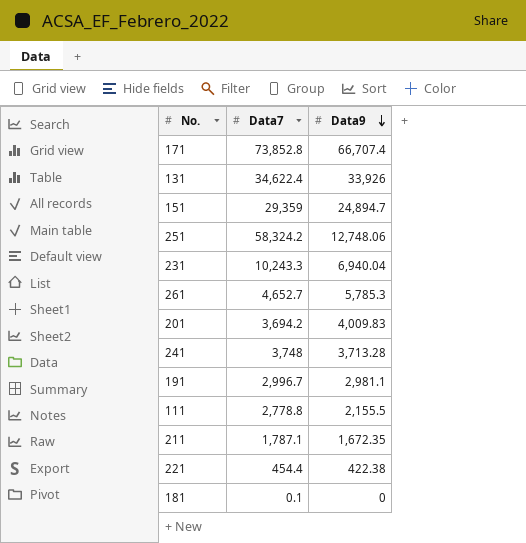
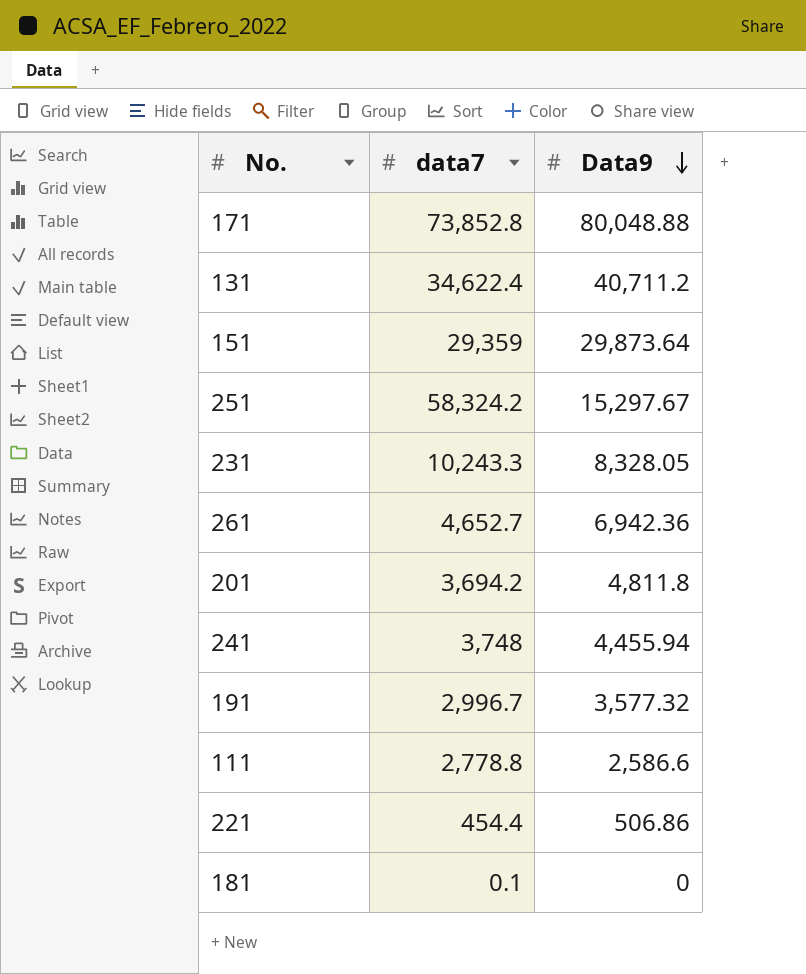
column name: Data7 -> data7
row 211: 1,787.1 | 1,672.35 -> none
171 | Data9: 66,707.4 -> 80,048.88
131 | Data9: 33,926 -> 40,711.2
151 | Data9: 24,894.7 -> 29,873.64
251 | Data9: 12,748.06 -> 15,297.67
231 | Data9: 6,940.04 -> 8,328.05
261 | Data9: 5,785.3 -> 6,942.36
201 | Data9: 4,009.83 -> 4,811.8
241 | Data9: 3,713.28 -> 4,455.94
191 | Data9: 2,981.1 -> 3,577.32
111 | Data9: 2,155.5 -> 2,586.6
221 | Data9: 422.38 -> 506.86

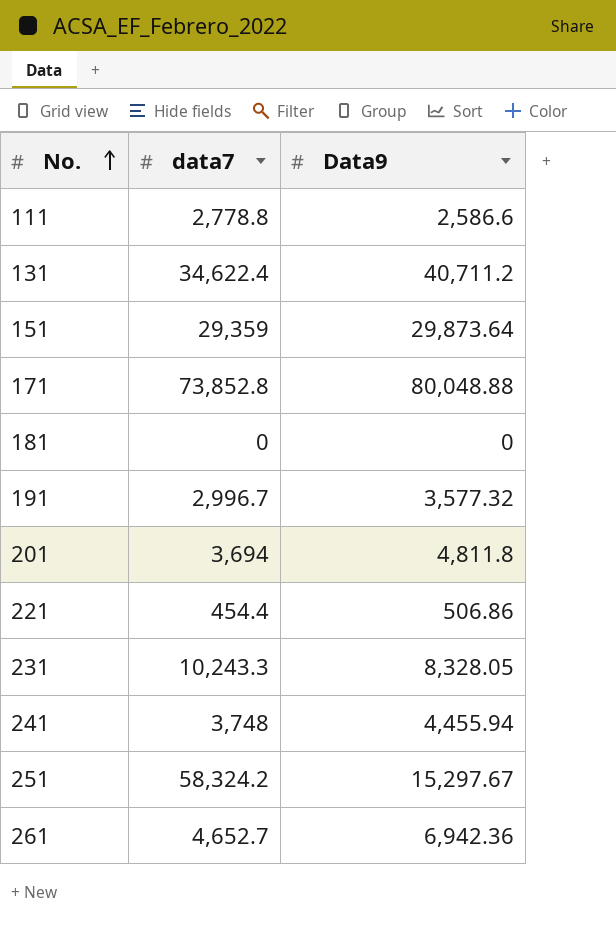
row order: Data9 descending -> No. ascending
181 | data7: 0.1 -> 0
201 | data7: 3,694.2 -> 3,694

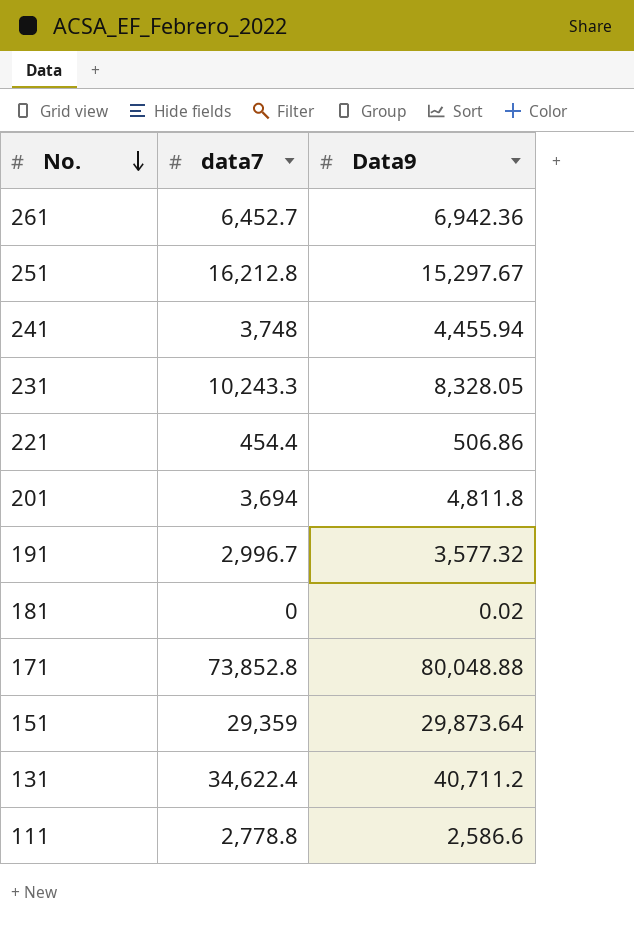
row order: No. ascending -> No. descending
261 | data7: 4,652.7 -> 6,452.7
251 | data7: 58,324.2 -> 16,212.8
181 | Data9: 0 -> 0.02

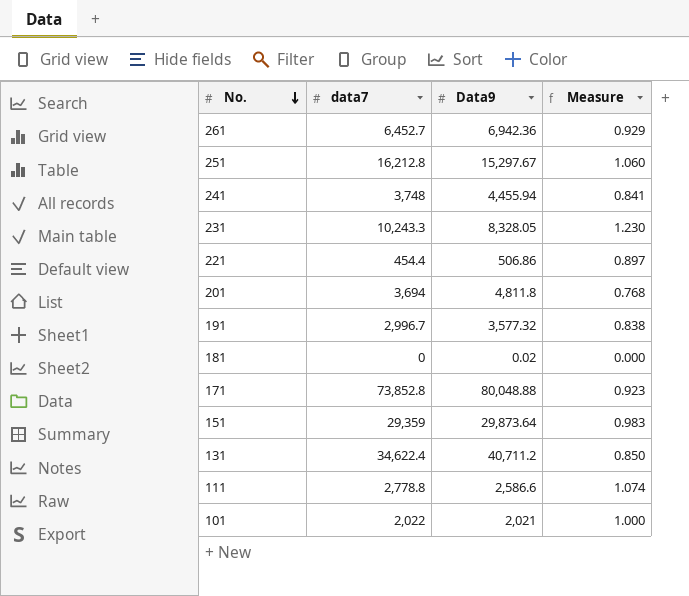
column Measure | formula: none -> [data7] / [Data9]
row 101: none -> 2,022 | 2,021 | 1.000

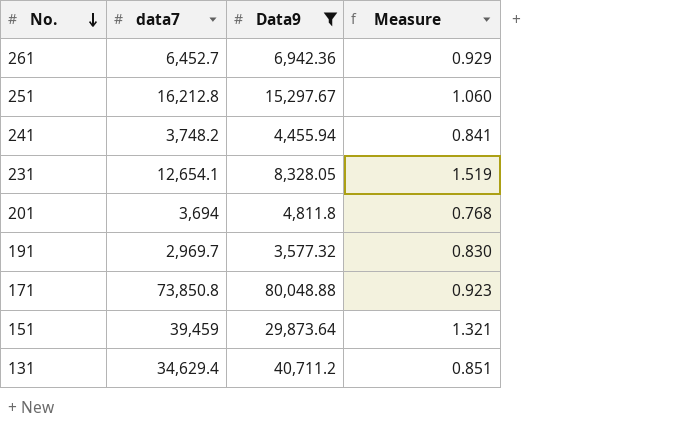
filter: none -> Data9 >= 3,577.32
241 | data7: 3,748 -> 3,748.2
231 | data7: 10,243.3 -> 12,654.1
231 | Measure: 1.230 -> 1.519
191 | data7: 2,996.7 -> 2,969.7
191 | Measure: 0.838 -> 0.830
171 | data7: 73,852.8 -> 73,850.8
151 | data7: 29,359 -> 39,459
151 | Measure: 0.983 -> 1.321
131 | data7: 34,622.4 -> 34,629.4
131 | Measure: 0.850 -> 0.851

